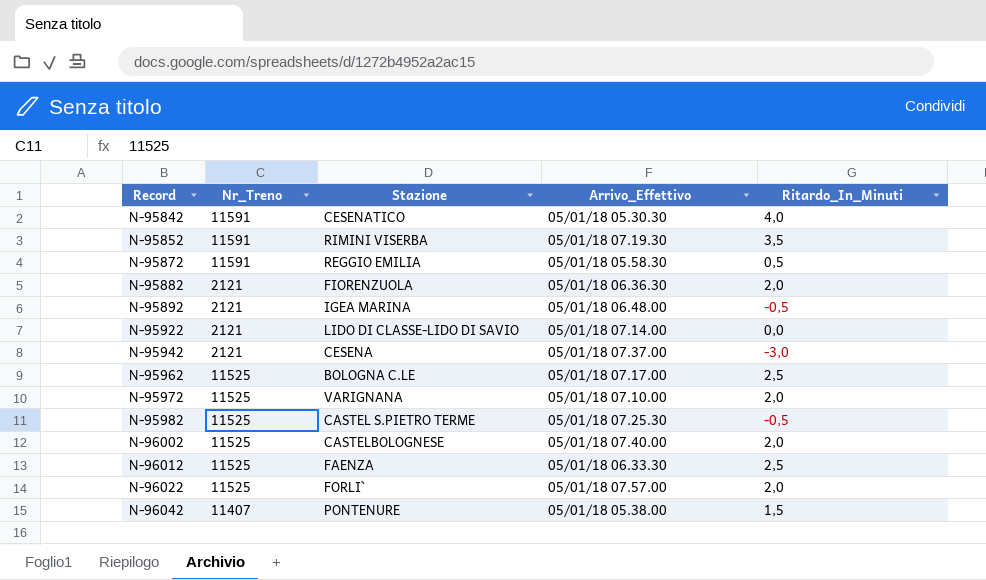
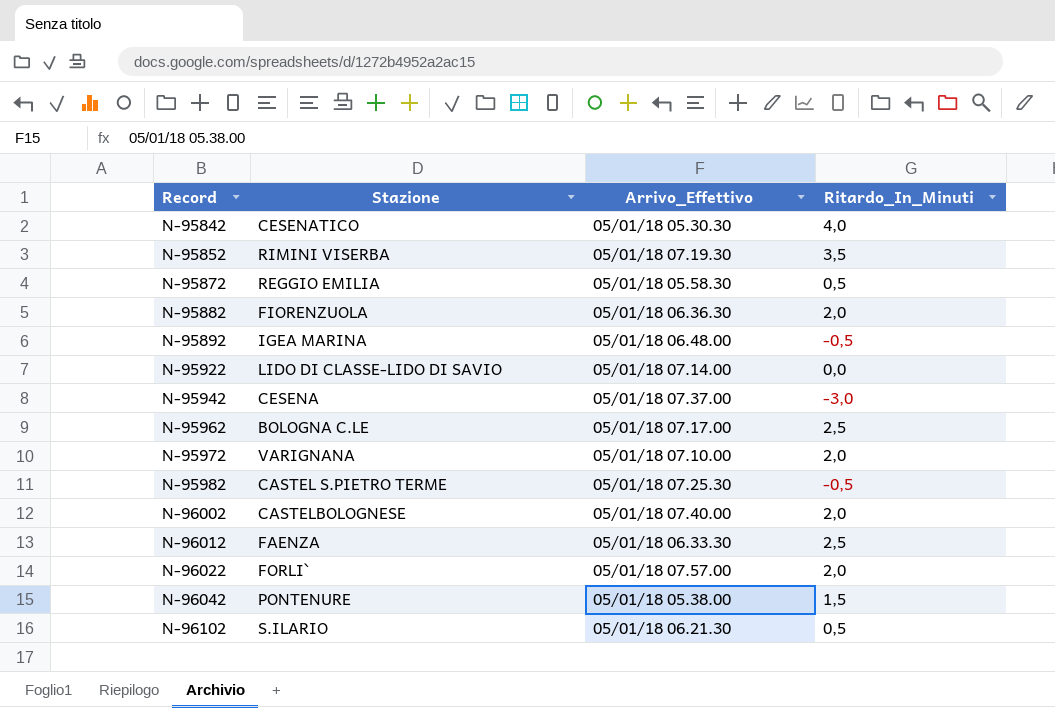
column Nr_Treno | position: 2 -> none
row N-96102: none -> S.ILARIO | 05/01/18 06.21.30 | 0,5

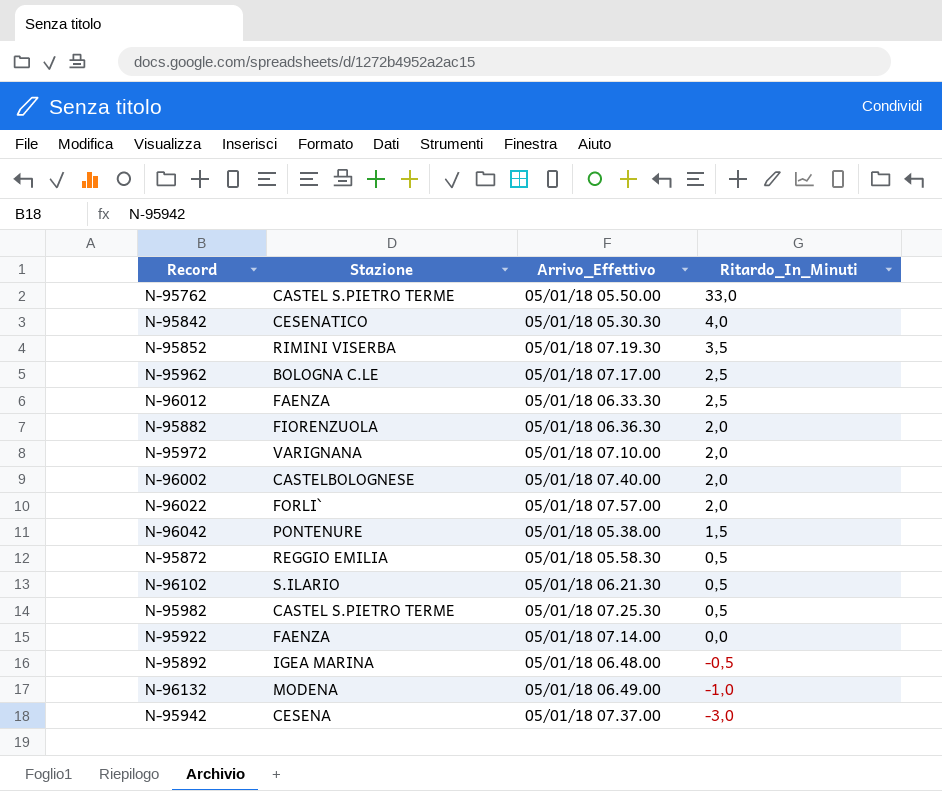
row order: Record ascending -> Ritardo_In_Minuti descending
row N-95762: none -> CASTEL S.PIETRO TERME | 05/01/18 05.50.00 | 33,0
N-95982 | Ritardo_In_Minuti: -0,5 -> 0,5
N-95922 | Stazione: LIDO DI CLASSE-LIDO DI SAVIO -> FAENZA
row N-96132: none -> MODENA | 05/01/18 06.49.00 | -1,0

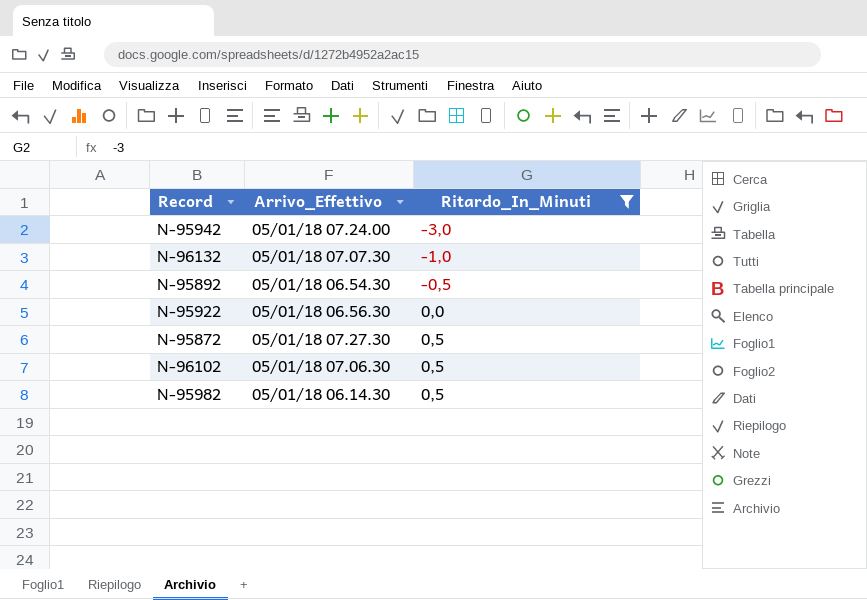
filter: none -> Ritardo_In_Minuti <= 0,5
row order: Ritardo_In_Minuti descending -> Ritardo_In_Minuti ascending
column Stazione | position: 2 -> none
N-95942 | Arrivo_Effettivo: 05/01/18 07.37.00 -> 05/01/18 07.24.00
N-96132 | Arrivo_Effettivo: 05/01/18 06.49.00 -> 05/01/18 07.07.30
N-95892 | Arrivo_Effettivo: 05/01/18 06.48.00 -> 05/01/18 06.54.30
N-95922 | Arrivo_Effettivo: 05/01/18 07.14.00 -> 05/01/18 06.56.30
N-95872 | Arrivo_Effettivo: 05/01/18 05.58.30 -> 05/01/18 07.27.30
N-96102 | Arrivo_Effettivo: 05/01/18 06.21.30 -> 05/01/18 07.06.30
N-95982 | Arrivo_Effettivo: 05/01/18 07.25.30 -> 05/01/18 06.14.30

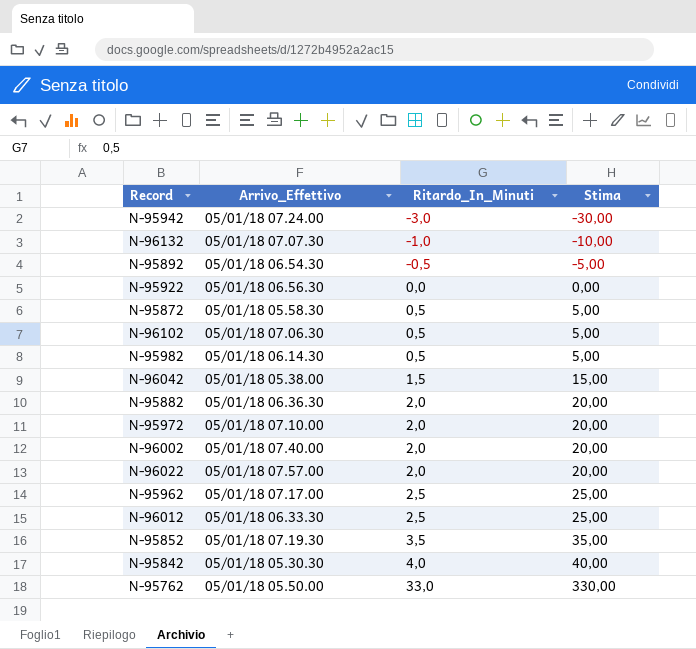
filter: Ritardo_In_Minuti <= 0,5 -> none
column Stima | formula: none -> [Ritardo_In_Minuti] * 10
N-95872 | Arrivo_Effettivo: 05/01/18 07.27.30 -> 05/01/18 05.58.30

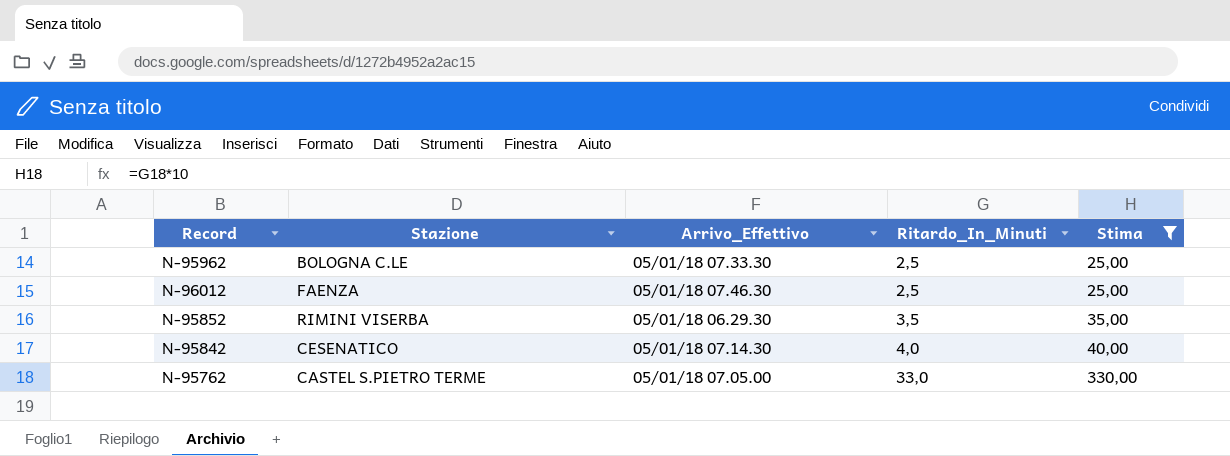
filter: none -> Stima >= 25,00
column Stazione | position: none -> 2
N-95962 | Arrivo_Effettivo: 05/01/18 07.17.00 -> 05/01/18 07.33.30
N-96012 | Arrivo_Effettivo: 05/01/18 06.33.30 -> 05/01/18 07.46.30
N-95852 | Arrivo_Effettivo: 05/01/18 07.19.30 -> 05/01/18 06.29.30
N-95842 | Arrivo_Effettivo: 05/01/18 05.30.30 -> 05/01/18 07.14.30
N-95762 | Arrivo_Effettivo: 05/01/18 05.50.00 -> 05/01/18 07.05.00

